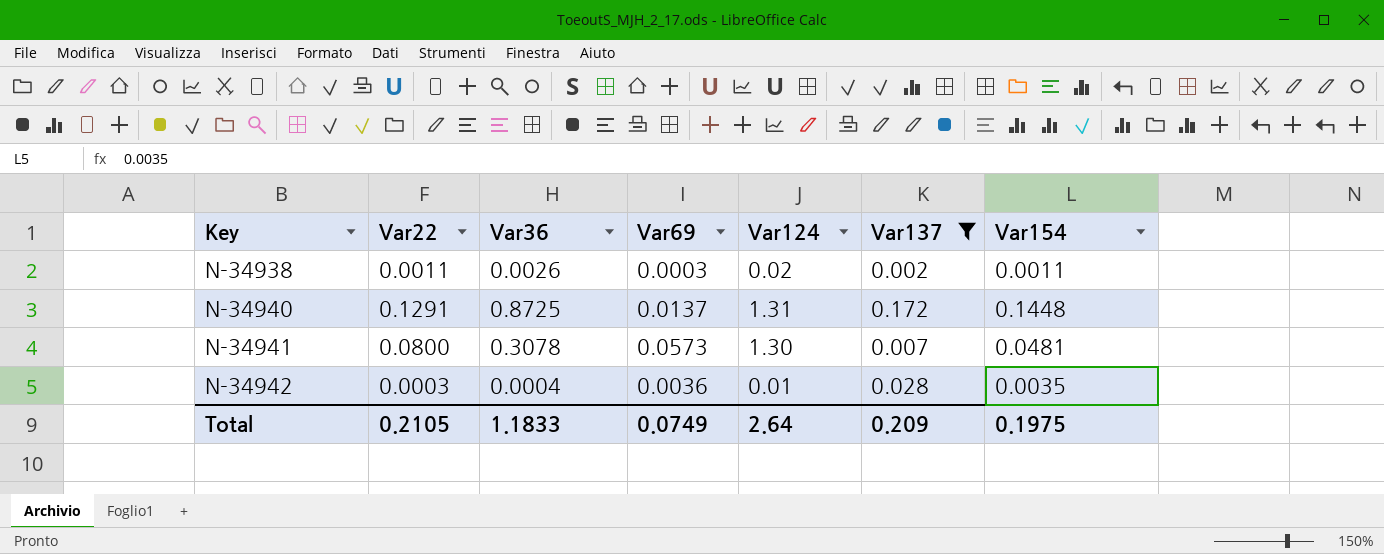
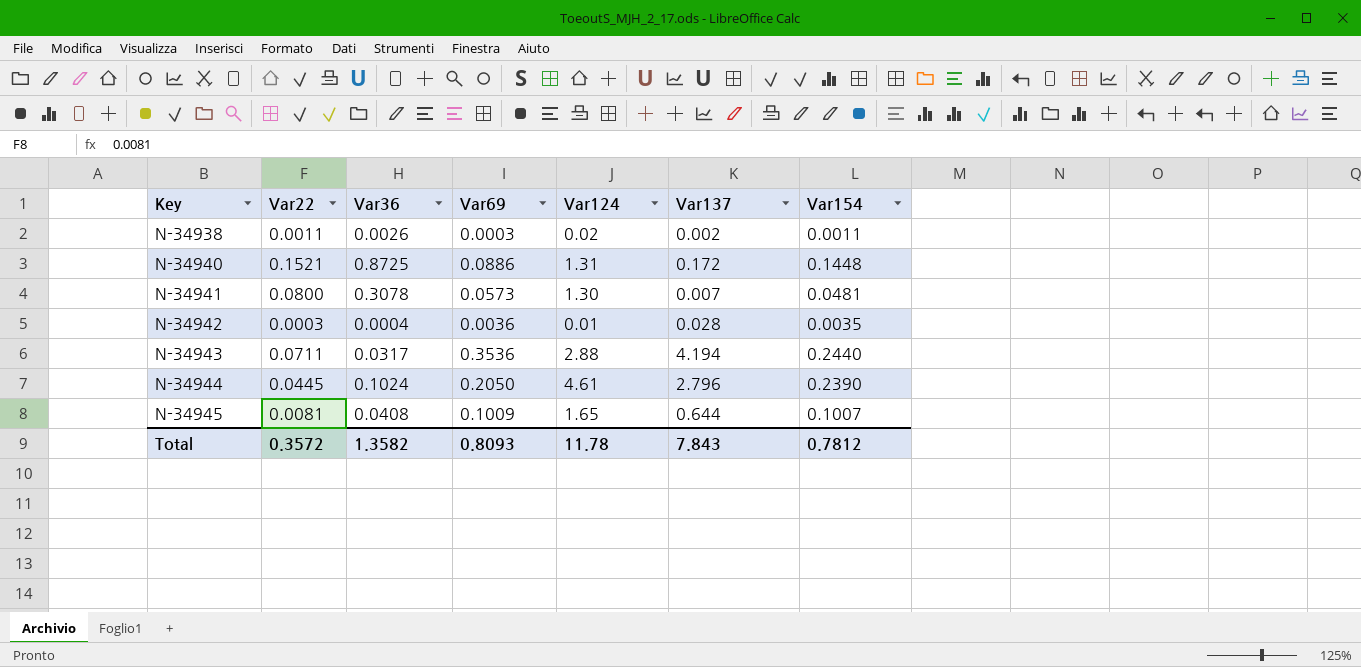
filter: Var137 <= 0.172 -> none
N-34940 | Var22: 0.1291 -> 0.1521
N-34940 | Var69: 0.0137 -> 0.0886
Total | Var22: 0.2105 -> 0.3572
Total | Var36: 1.1833 -> 1.3582
Total | Var69: 0.0749 -> 0.8093
Total | Var124: 2.64 -> 11.78
Total | Var137: 0.209 -> 7.843
Total | Var154: 0.1975 -> 0.7812

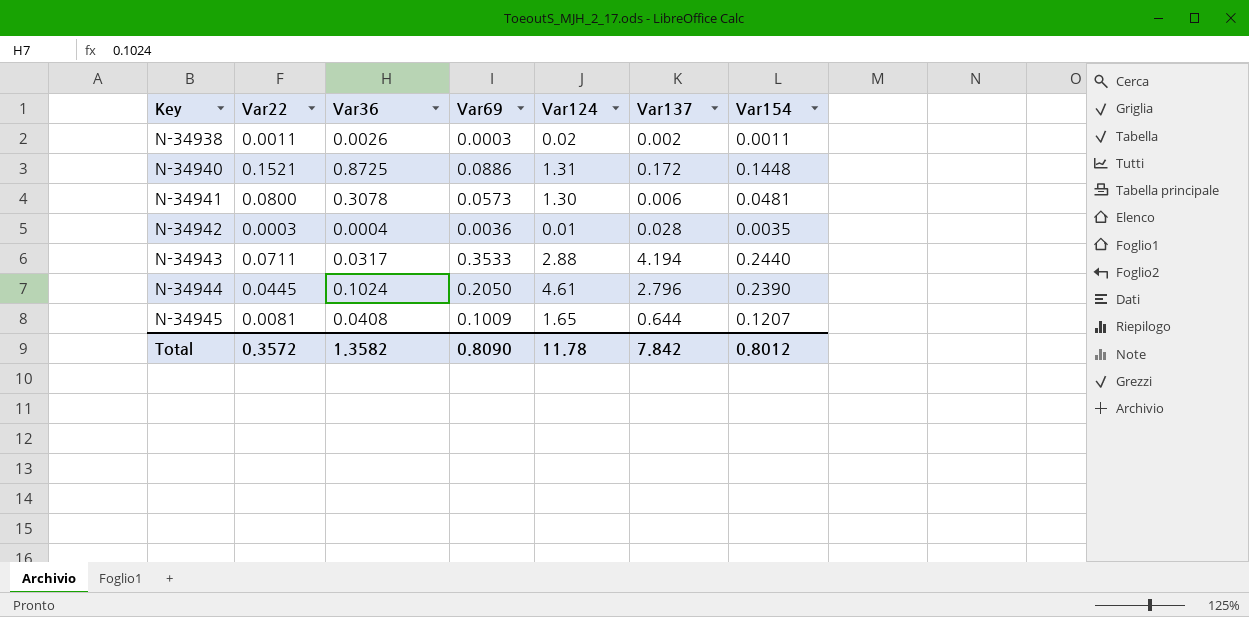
N-34941 | Var137: 0.007 -> 0.006
N-34943 | Var69: 0.3536 -> 0.3533
N-34945 | Var154: 0.1007 -> 0.1207
Total | Var69: 0.8093 -> 0.8090
Total | Var137: 7.843 -> 7.842
Total | Var154: 0.7812 -> 0.8012

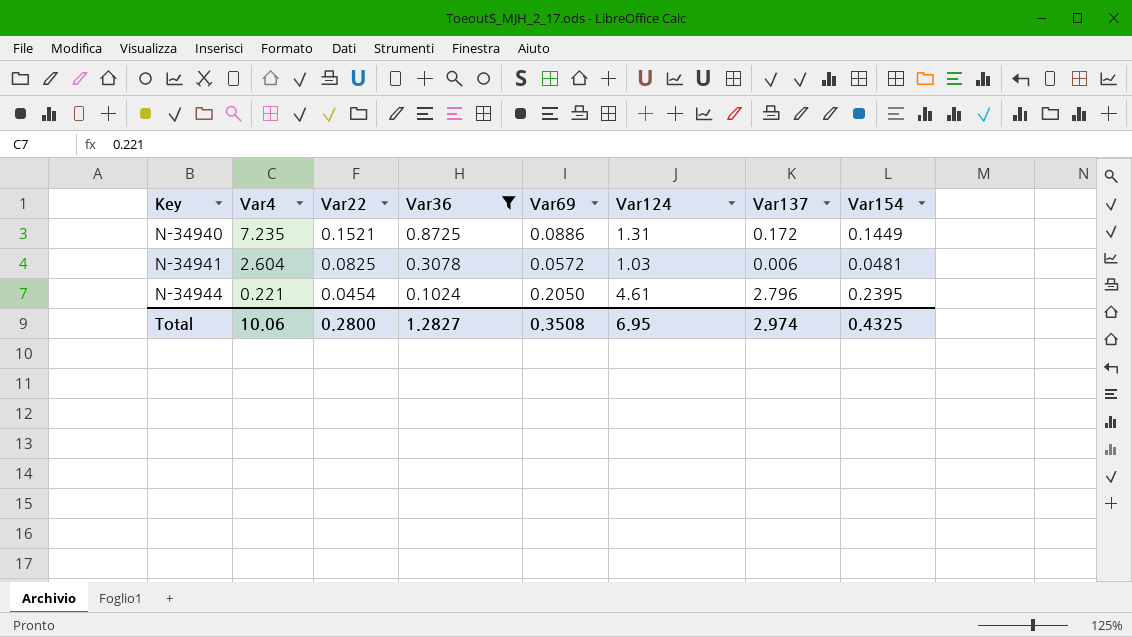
filter: none -> Var36 >= 0.1024
column Var4 | position: none -> 2
N-34940 | Var154: 0.1448 -> 0.1449
N-34941 | Var22: 0.0800 -> 0.0825
N-34941 | Var69: 0.0573 -> 0.0572
N-34941 | Var124: 1.30 -> 1.03
N-34944 | Var22: 0.0445 -> 0.0454
N-34944 | Var154: 0.2390 -> 0.2395
Total | Var22: 0.3572 -> 0.2800
Total | Var36: 1.3582 -> 1.2827
Total | Var69: 0.8090 -> 0.3508
Total | Var124: 11.78 -> 6.95
Total | Var137: 7.842 -> 2.974
Total | Var154: 0.8012 -> 0.4325

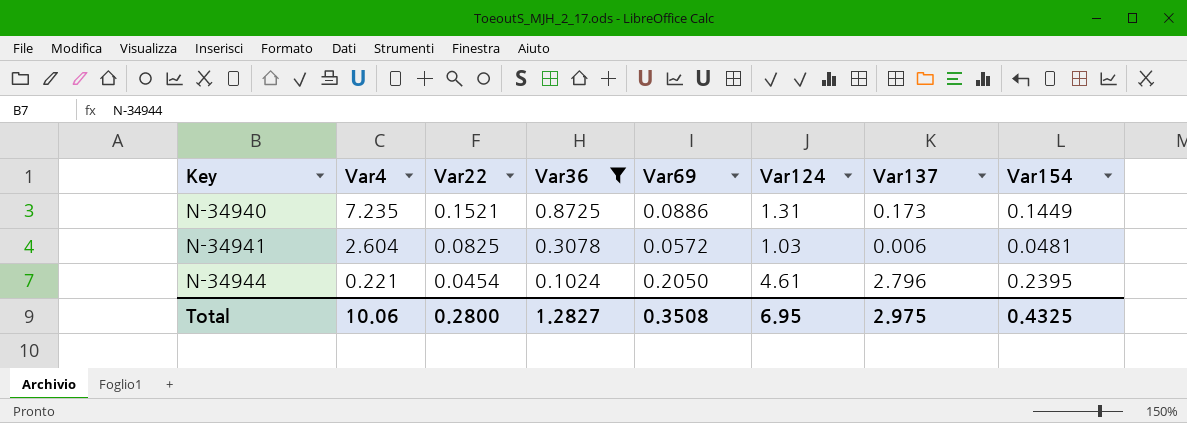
N-34940 | Var137: 0.172 -> 0.173
Total | Var137: 2.974 -> 2.975

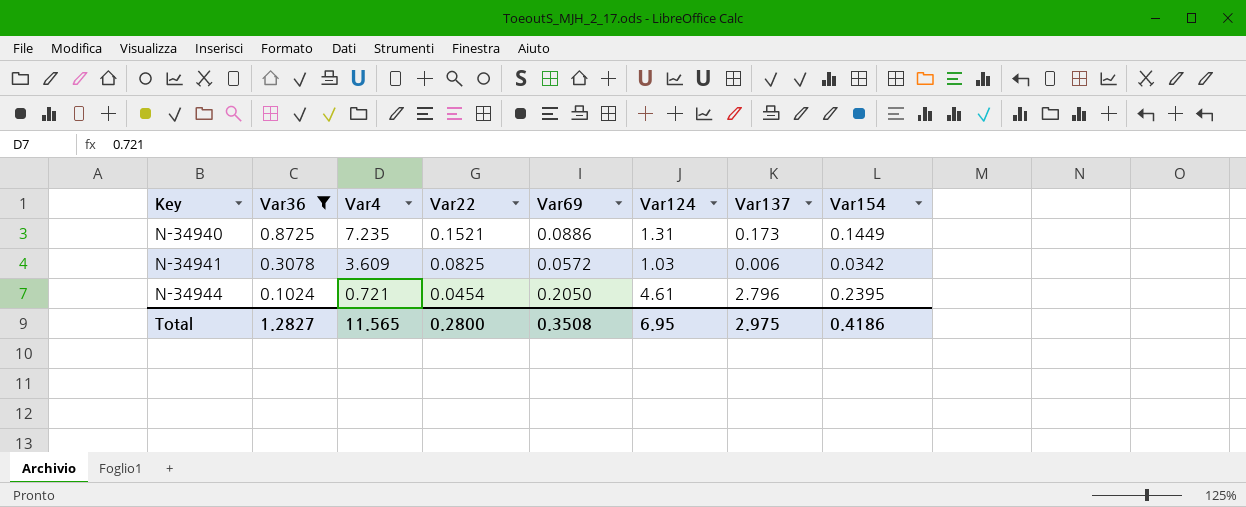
column Var36 | position: 4 -> 2
N-34941 | Var4: 2.604 -> 3.609
N-34941 | Var154: 0.0481 -> 0.0342
N-34944 | Var4: 0.221 -> 0.721
Total | Var4: 10.06 -> 11.565
Total | Var154: 0.4325 -> 0.4186

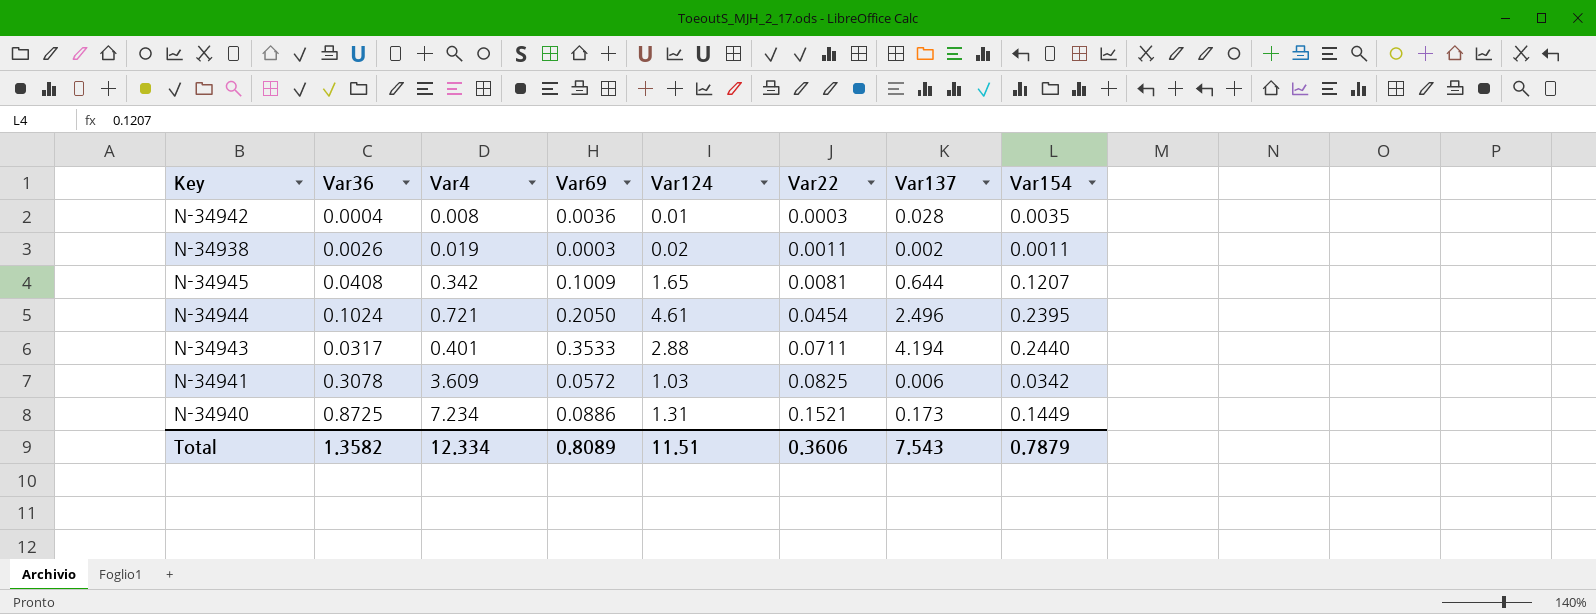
filter: Var36 >= 0.1024 -> none
row order: Key ascending -> Var22 ascending
column Var22 | position: 4 -> 6
N-34944 | Var137: 2.796 -> 2.496
N-34940 | Var4: 7.235 -> 7.234
Total | Var36: 1.2827 -> 1.3582
Total | Var4: 11.565 -> 12.334
Total | Var69: 0.3508 -> 0.8089
Total | Var124: 6.95 -> 11.51
Total | Var22: 0.2800 -> 0.3606
Total | Var137: 2.975 -> 7.543
Total | Var154: 0.4186 -> 0.7879

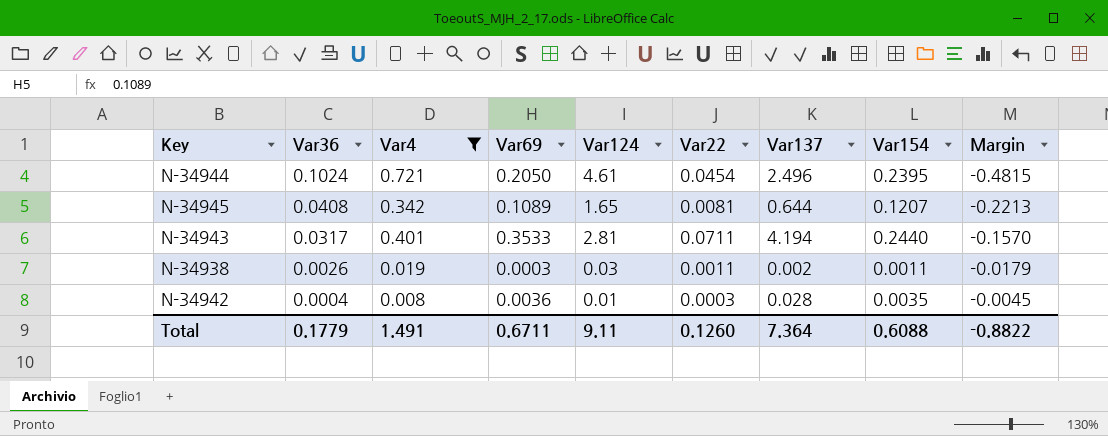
filter: none -> Var4 <= 0.721
row order: Var22 ascending -> Var36 descending
column Margin | formula: none -> [Var154] - [Var4]
N-34945 | Var69: 0.1009 -> 0.1089
N-34943 | Var124: 2.88 -> 2.81
N-34938 | Var124: 0.02 -> 0.03
Total | Var36: 1.3582 -> 0.1779
Total | Var4: 12.334 -> 1.491
Total | Var69: 0.8089 -> 0.6711
Total | Var124: 11.51 -> 9.11
Total | Var22: 0.3606 -> 0.1260
Total | Var137: 7.543 -> 7.364
Total | Var154: 0.7879 -> 0.6088

